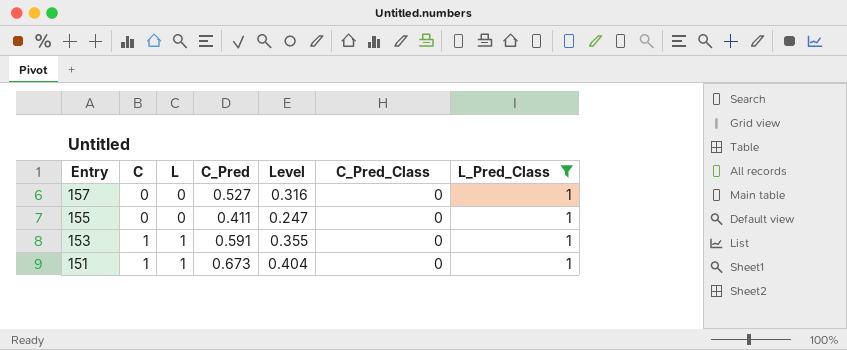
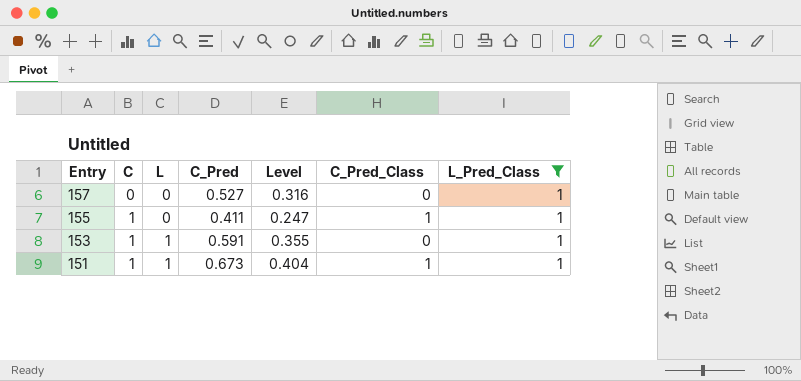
155 | C: 0 -> 1
155 | C_Pred_Class: 0 -> 1
151 | C_Pred_Class: 0 -> 1

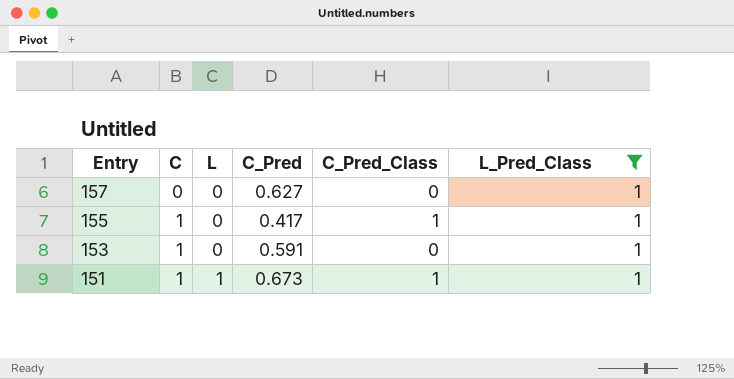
column Level | formula: [C_Pred] * 0.6 -> none
157 | C_Pred: 0.527 -> 0.627
155 | C_Pred: 0.411 -> 0.417
153 | L: 1 -> 0

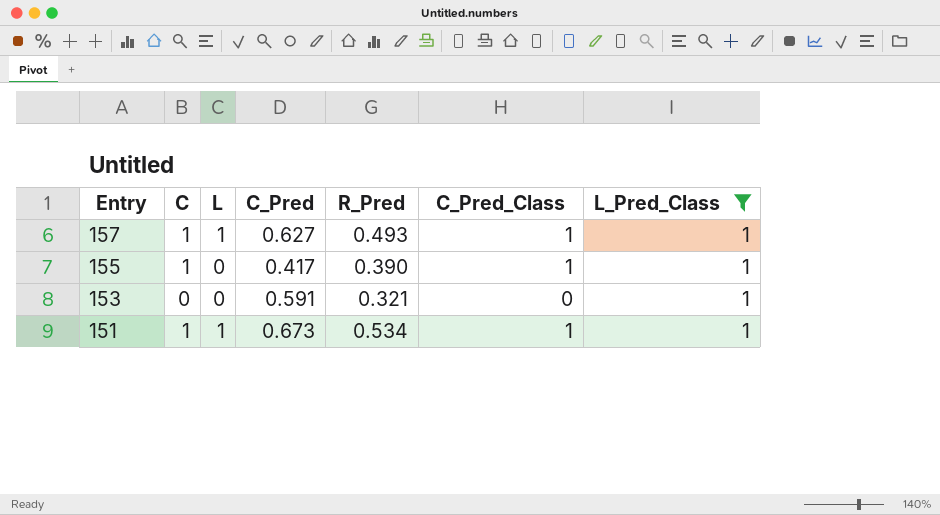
column R_Pred | position: none -> 5
157 | C: 0 -> 1
157 | L: 0 -> 1
157 | C_Pred_Class: 0 -> 1
153 | C: 1 -> 0

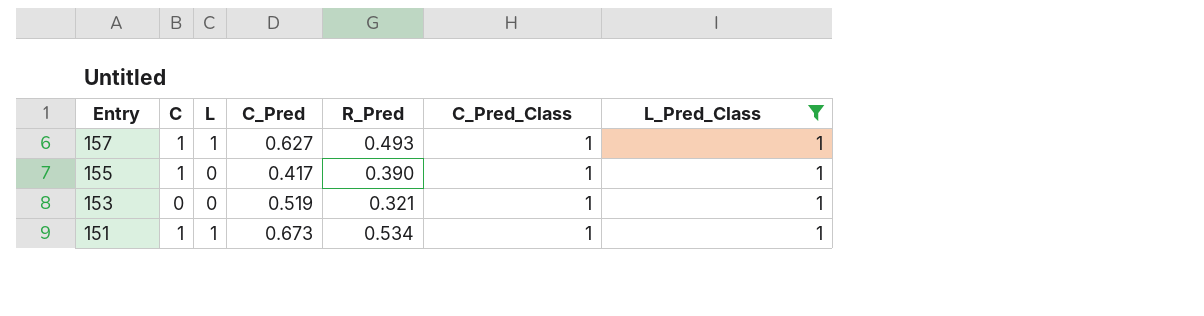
153 | C_Pred: 0.591 -> 0.519
153 | C_Pred_Class: 0 -> 1

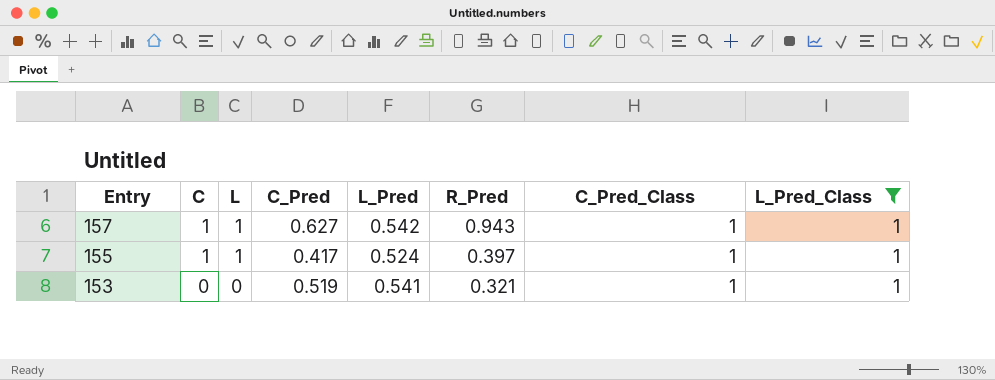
column L_Pred | position: none -> 5
row 151: 1 | 1 | 0.673 | 0.534 | 1 | 1 -> none
157 | R_Pred: 0.493 -> 0.943
155 | L: 0 -> 1
155 | R_Pred: 0.390 -> 0.397

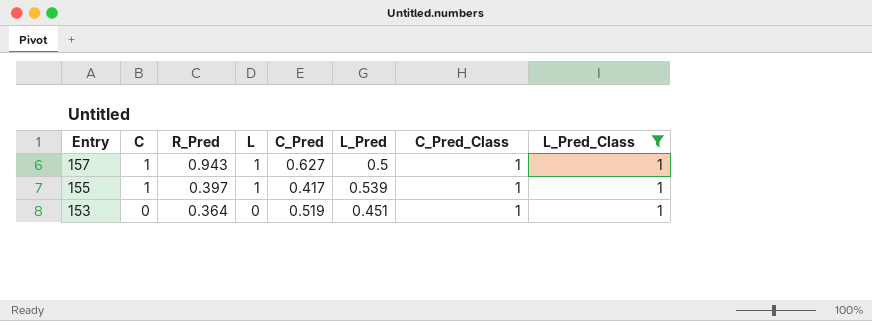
column R_Pred | position: 6 -> 3
157 | L_Pred: 0.542 -> 0.5
155 | L_Pred: 0.524 -> 0.539
153 | R_Pred: 0.321 -> 0.364
153 | L_Pred: 0.541 -> 0.451

